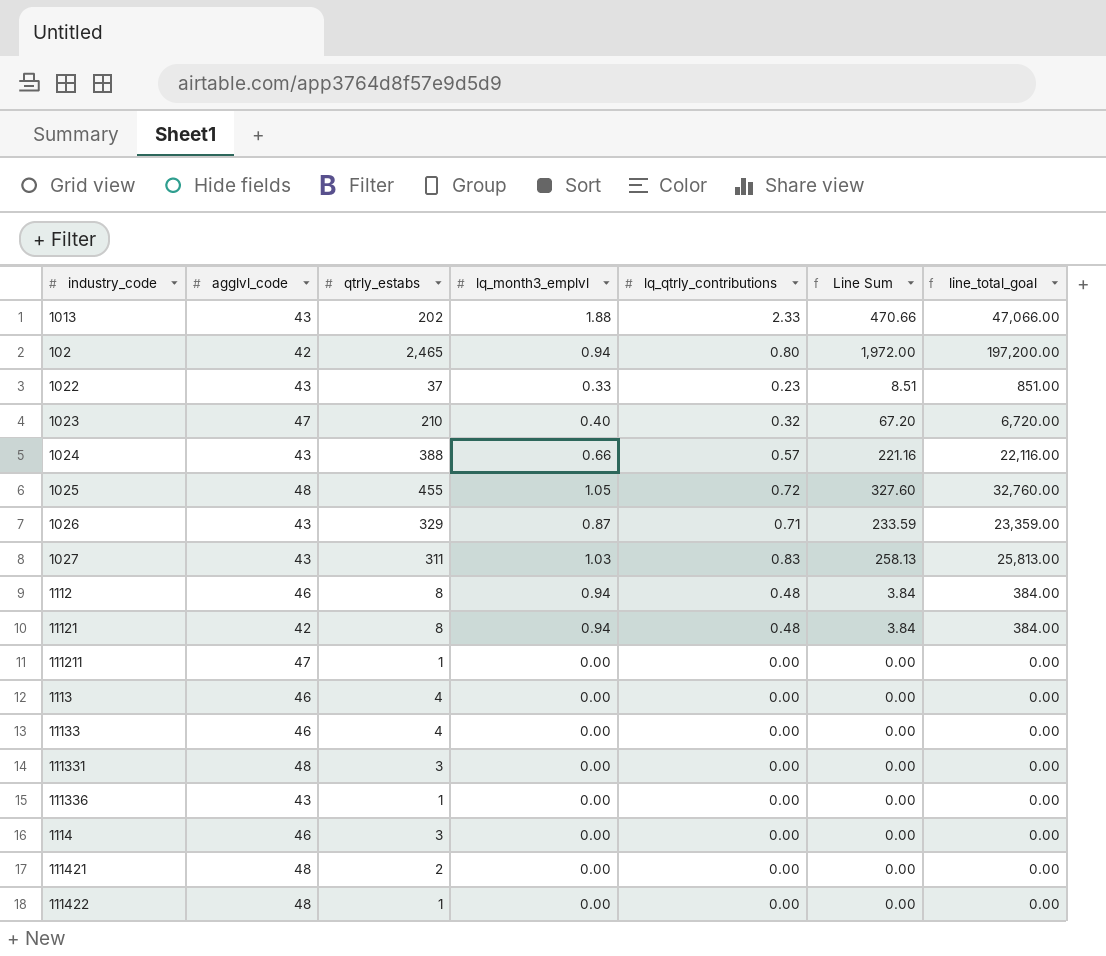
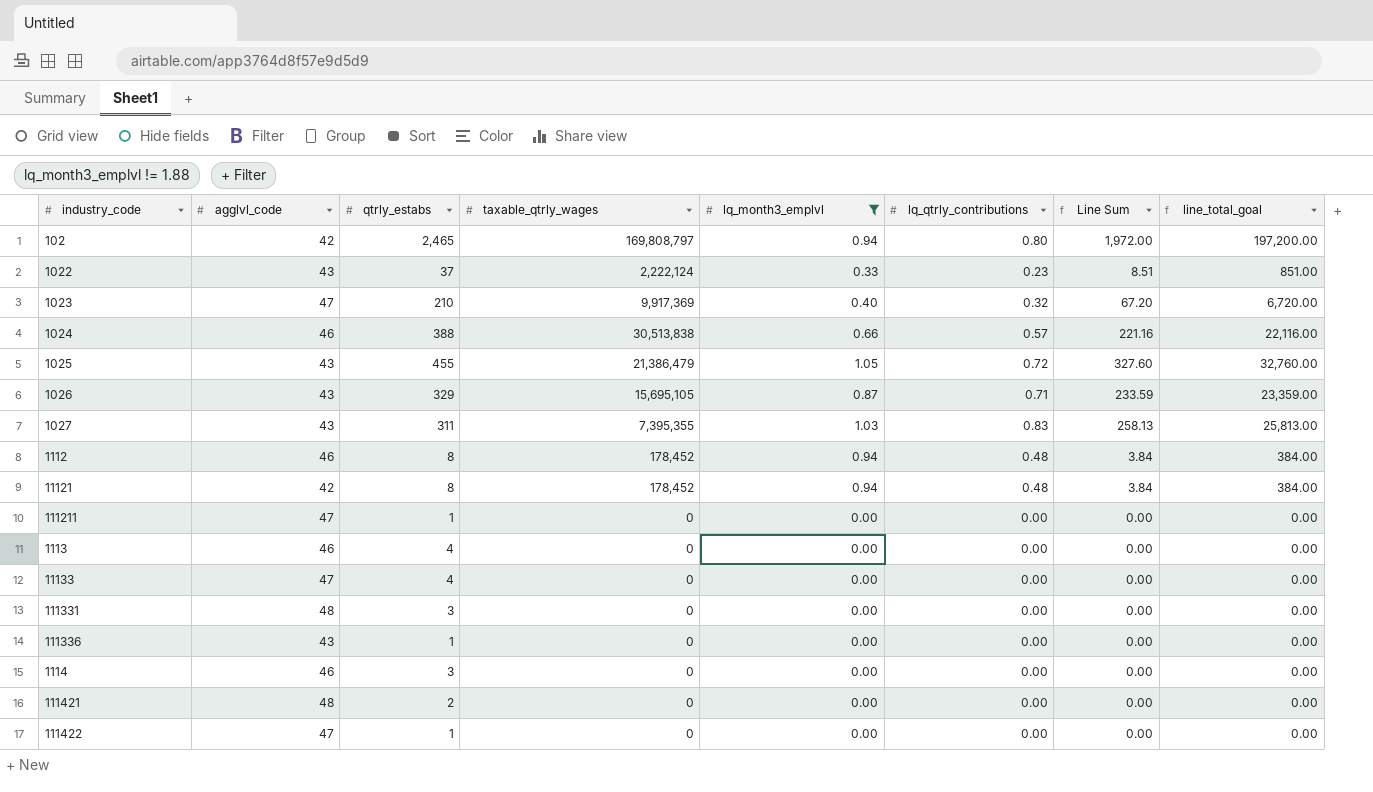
filter: none -> lq_month3_emplvl != 1.88
column taxable_qtrly_wages | position: none -> 4
1024 | agglvl_code: 43 -> 46
1025 | agglvl_code: 48 -> 43
11133 | agglvl_code: 46 -> 47
111422 | agglvl_code: 48 -> 47

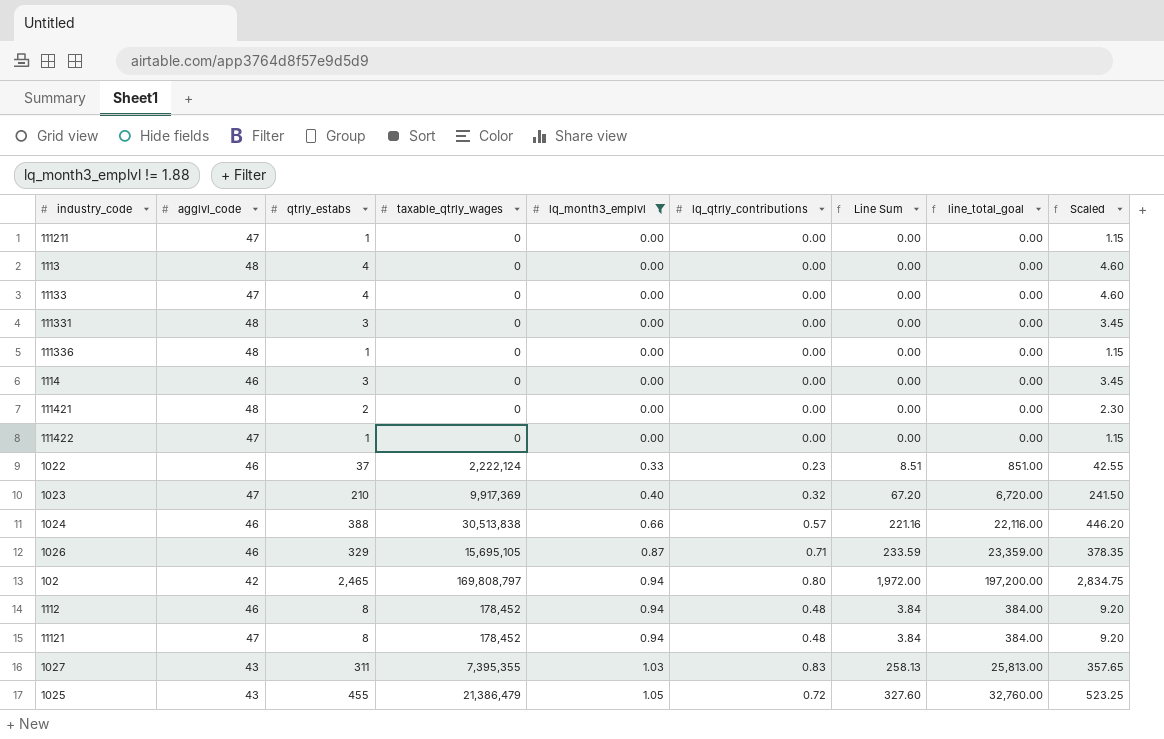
row order: none -> lq_month3_emplvl ascending
column Scaled | formula: none -> [qtrly_estabs] * 1.15
1113 | agglvl_code: 46 -> 48
111336 | agglvl_code: 43 -> 48
1022 | agglvl_code: 43 -> 46
1026 | agglvl_code: 43 -> 46
11121 | agglvl_code: 42 -> 47

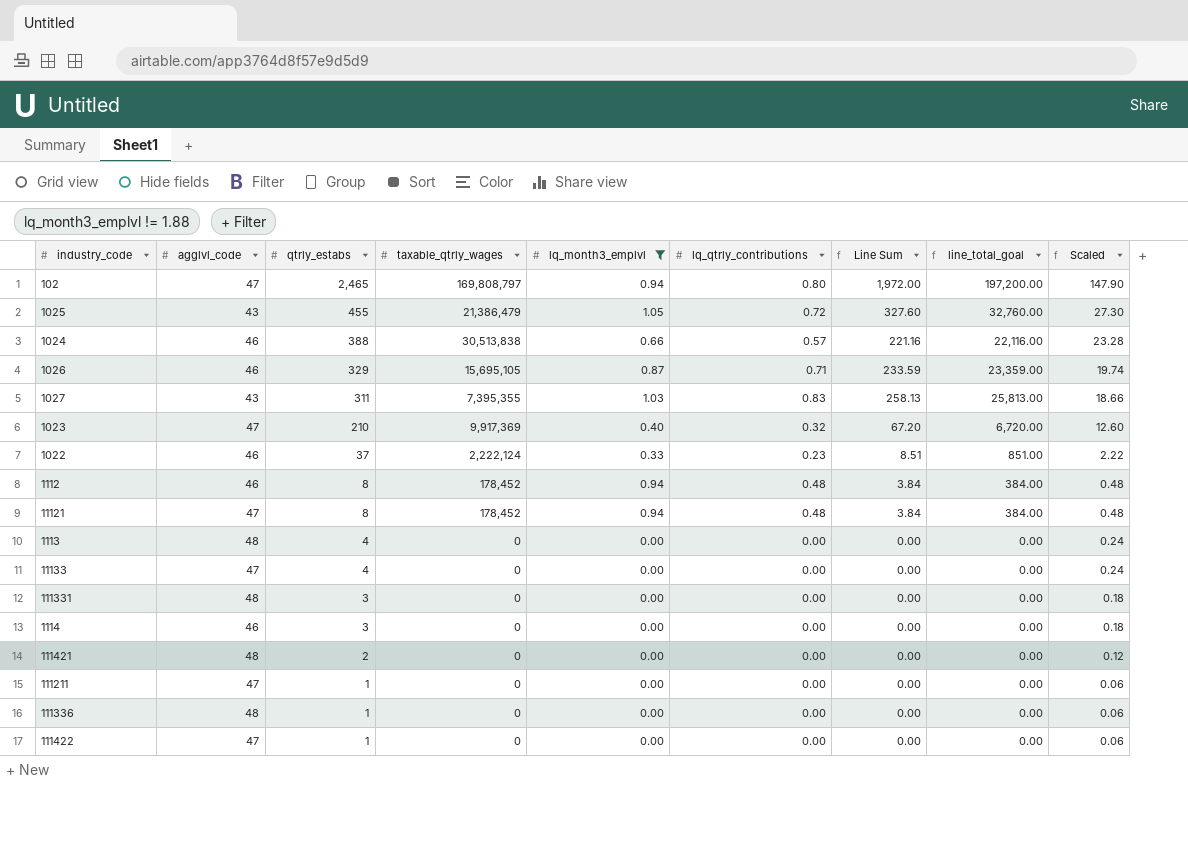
row order: lq_month3_emplvl ascending -> qtrly_estabs descending
column Scaled | formula: [qtrly_estabs] * 1.15 -> [qtrly_estabs] * 0.06
102 | agglvl_code: 42 -> 47

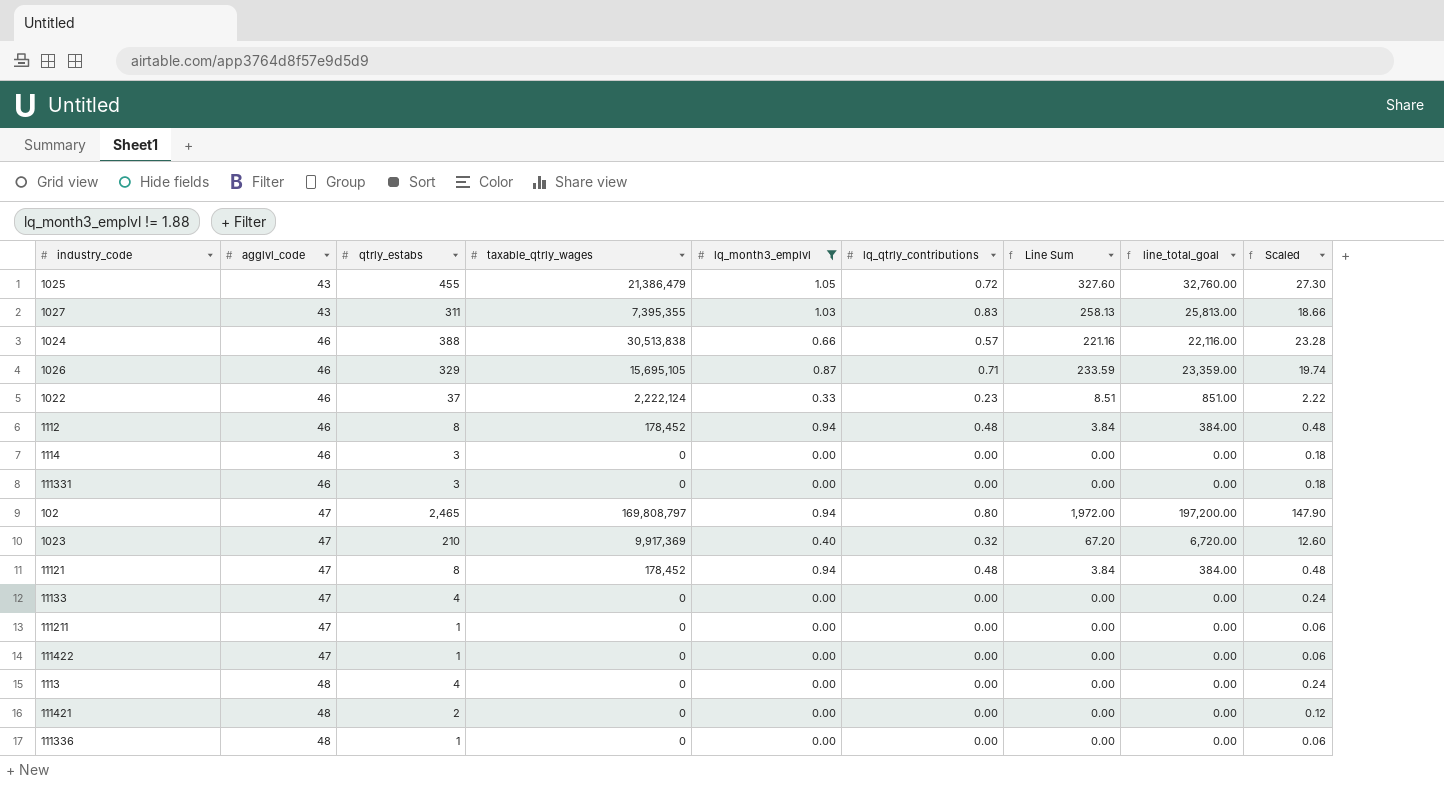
row order: qtrly_estabs descending -> agglvl_code ascending
111331 | agglvl_code: 48 -> 46

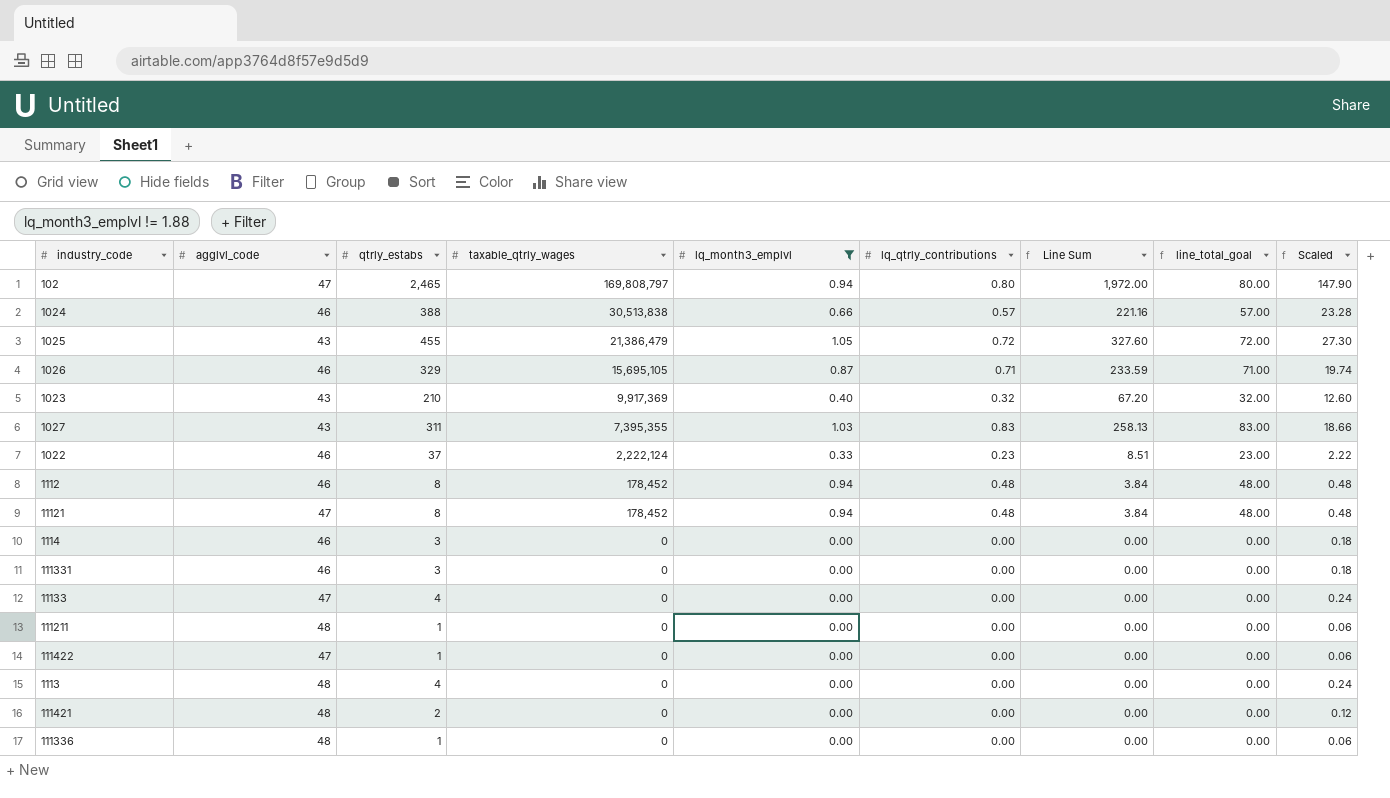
row order: agglvl_code ascending -> taxable_qtrly_wages descending
column line_total_goal | formula: [Line Sum] * 100 -> [lq_qtrly_contributions] * 100
1023 | agglvl_code: 47 -> 43
111211 | agglvl_code: 47 -> 48

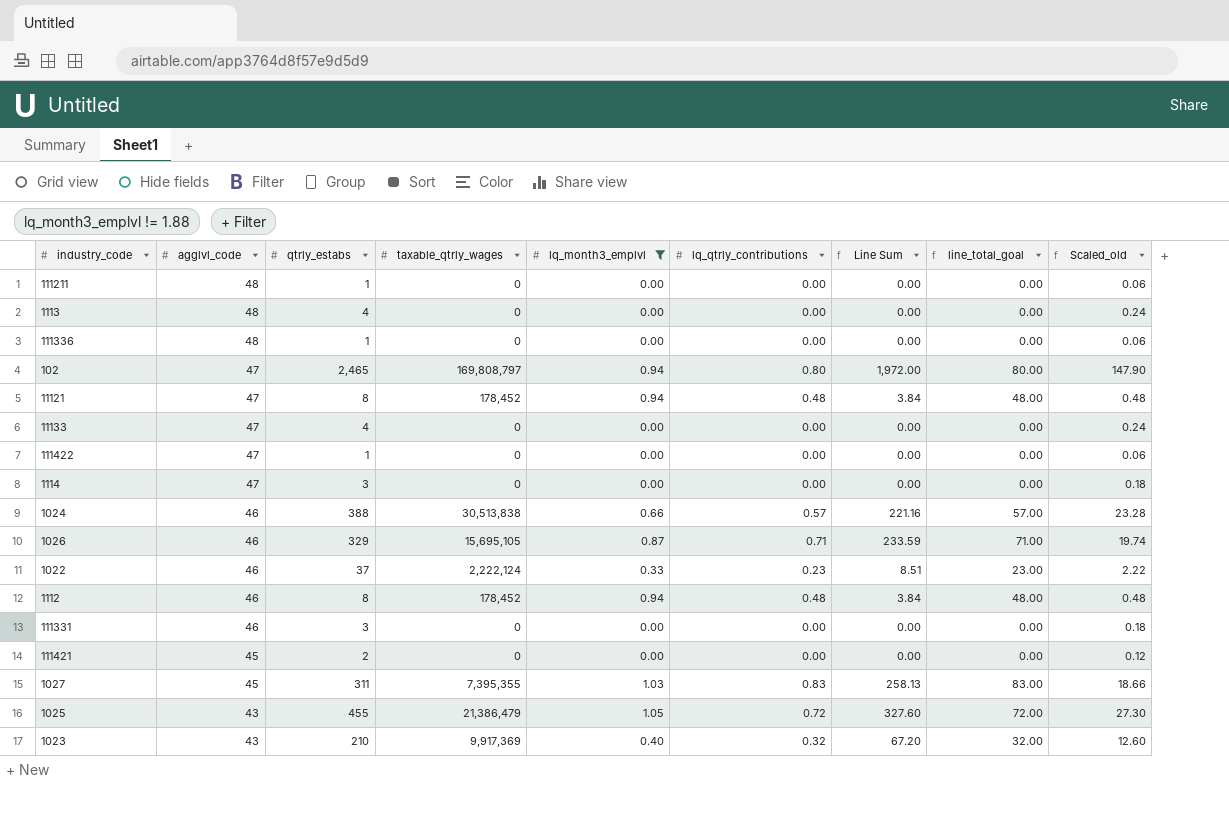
row order: taxable_qtrly_wages descending -> agglvl_code descending
column name: Scaled -> Scaled_old
1114 | agglvl_code: 46 -> 47
111421 | agglvl_code: 48 -> 45
1027 | agglvl_code: 43 -> 45

